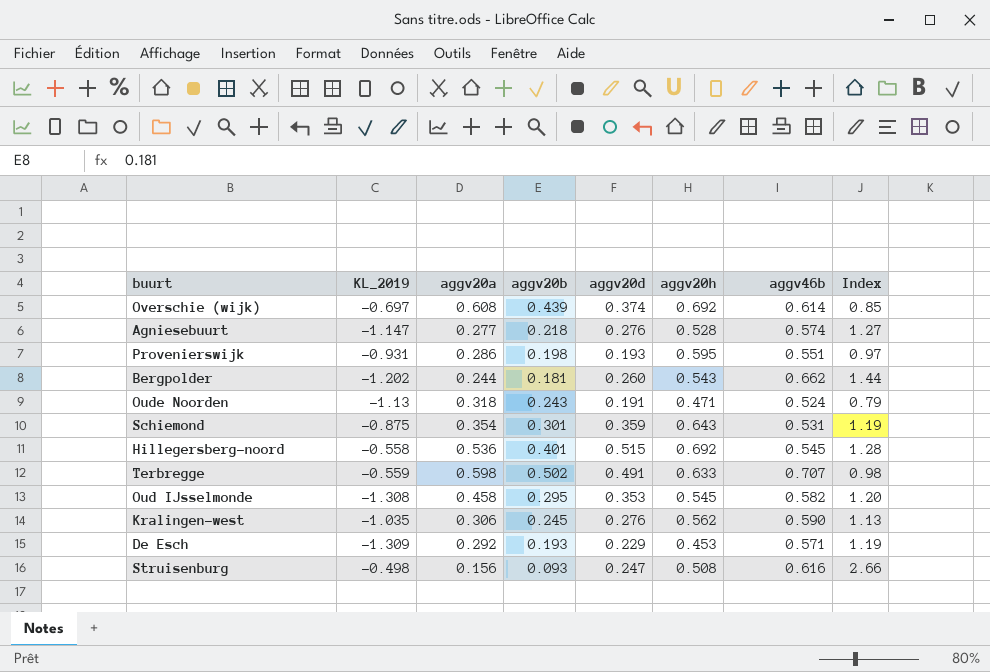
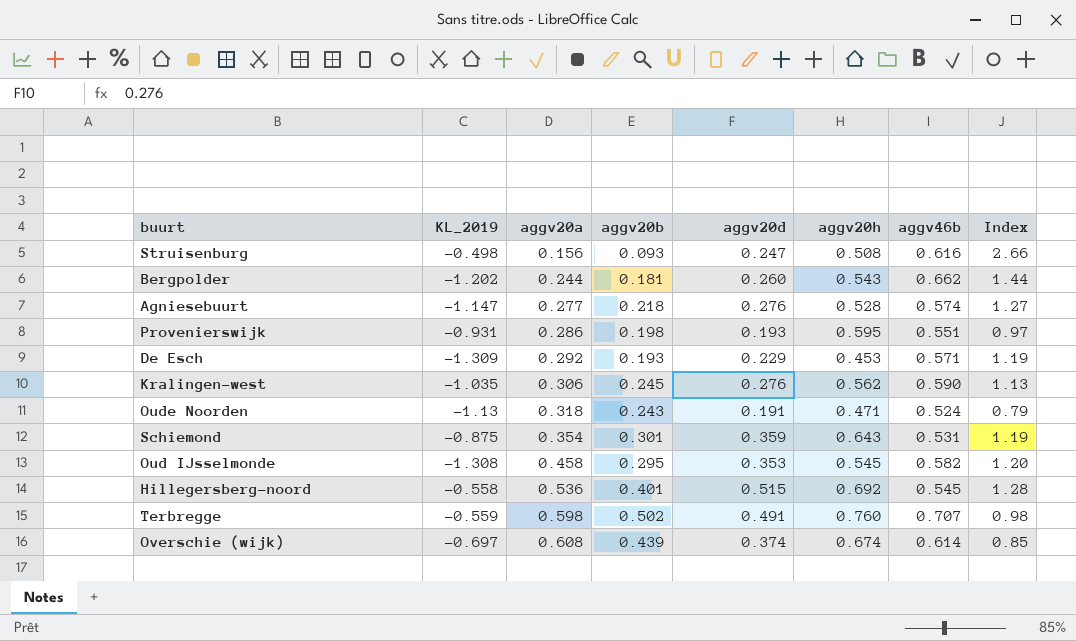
row order: none -> aggv20a ascending
Terbregge | aggv20h: 0.633 -> 0.760
Overschie (wijk) | aggv20h: 0.692 -> 0.674

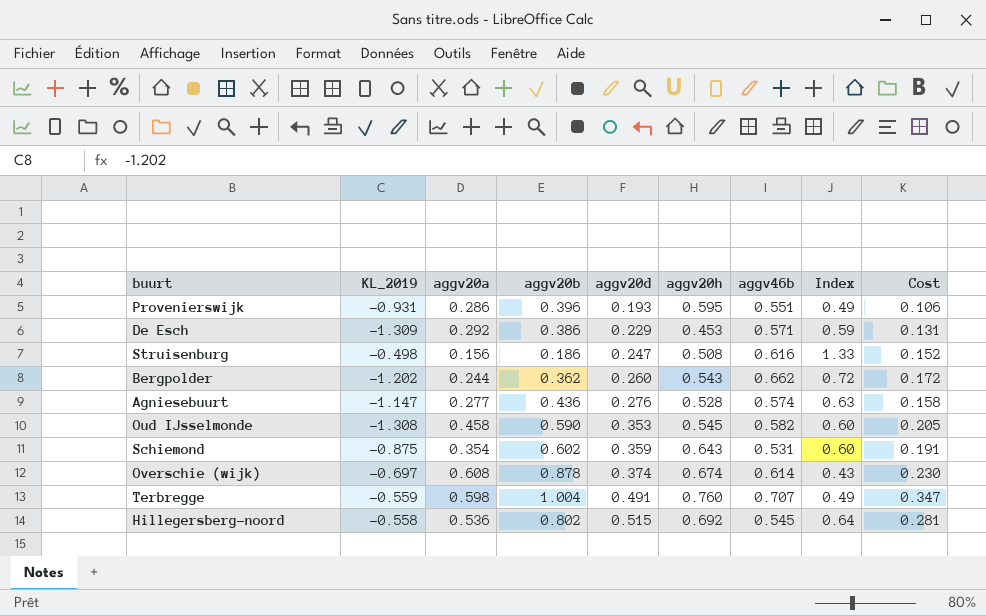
row order: aggv20a ascending -> aggv20d ascending
column Cost | formula: none -> [aggv20d] * [aggv46b]
row Kralingen-west: -1.035 | 0.306 | 0.245 | 0.276 | 0.562 | 0.590 | 1.13 -> none
row Oude Noorden: -1.13 | 0.318 | 0.243 | 0.191 | 0.471 | 0.524 | 0.79 -> none
Provenierswijk | aggv20b: 0.198 -> 0.396
Provenierswijk | Index: 0.97 -> 0.49
De Esch | aggv20b: 0.193 -> 0.386
De Esch | Index: 1.19 -> 0.59
Struisenburg | aggv20b: 0.093 -> 0.186
Struisenburg | Index: 2.66 -> 1.33
Bergpolder | aggv20b: 0.181 -> 0.362
Bergpolder | Index: 1.44 -> 0.72
Agniesebuurt | aggv20b: 0.218 -> 0.436
Agniesebuurt | Index: 1.27 -> 0.63
Oud IJsselmonde | aggv20b: 0.295 -> 0.590
Oud IJsselmonde | Index: 1.20 -> 0.60
Schiemond | aggv20b: 0.301 -> 0.602
Schiemond | Index: 1.19 -> 0.60
Overschie (wijk) | aggv20b: 0.439 -> 0.878
Overschie (wijk) | Index: 0.85 -> 0.43
Terbregge | aggv20b: 0.502 -> 1.004
Terbregge | Index: 0.98 -> 0.49
Hillegersberg-noord | aggv20b: 0.401 -> 0.802
Hillegersberg-noord | Index: 1.28 -> 0.64

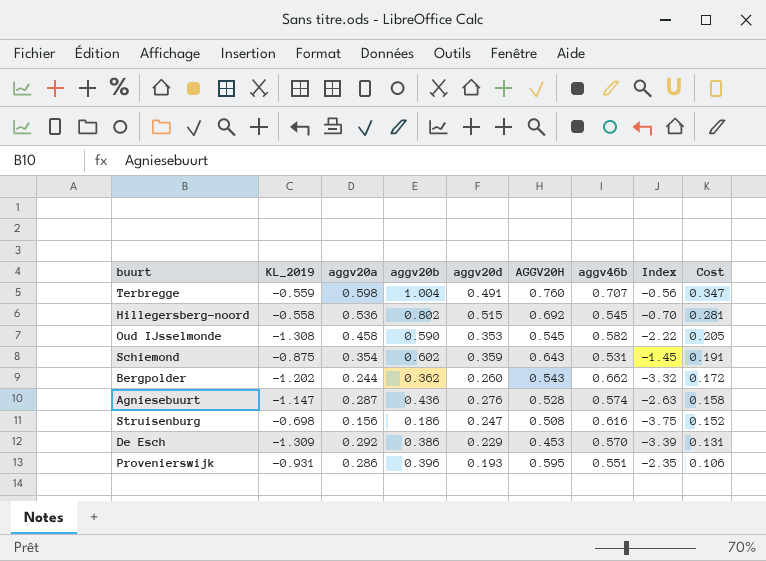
row order: aggv20d ascending -> Cost descending
column name: aggv20h -> AGGV20H
column Index | formula: [aggv20d] / [aggv20b] -> [KL_2019] / [aggv20b]
row Overschie (wijk): -0.697 | 0.608 | 0.878 | 0.374 | 0.674 | 0.614 | 0.43 | 0.230 -> none
Agniesebuurt | aggv20a: 0.277 -> 0.287
Struisenburg | KL_2019: -0.498 -> -0.698
De Esch | aggv46b: 0.571 -> 0.570

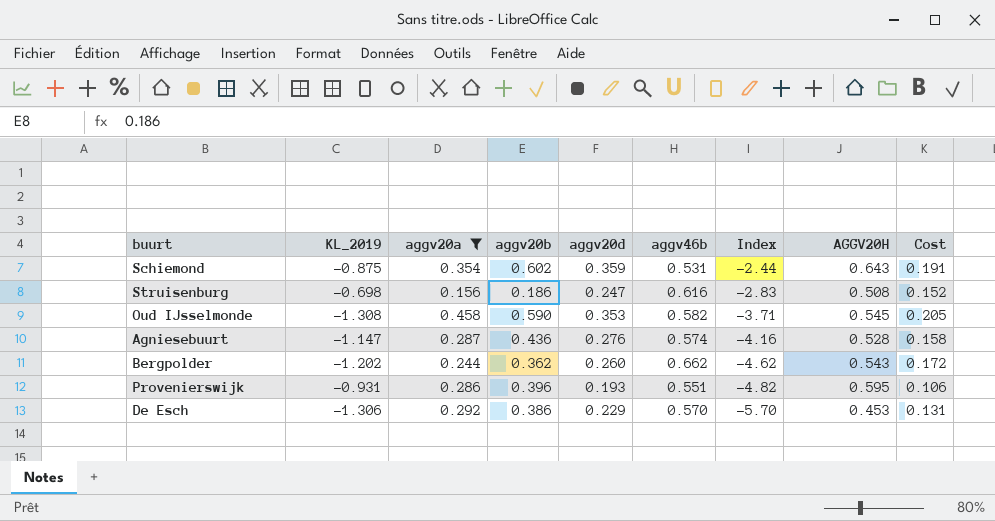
filter: none -> aggv20a <= 0.458
row order: Cost descending -> Index descending
column Index | formula: [KL_2019] / [aggv20b] -> [KL_2019] / [aggv20d]
column AGGV20H | position: 6 -> 8
De Esch | KL_2019: -1.309 -> -1.306

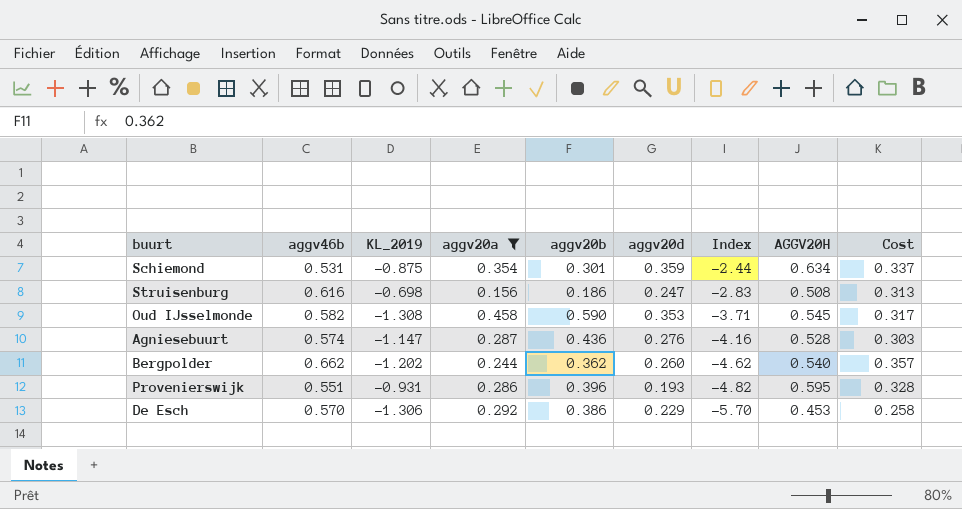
column aggv46b | position: 6 -> 2
column Cost | formula: [aggv20d] * [aggv46b] -> [aggv46b] * [AGGV20H]
Schiemond | aggv20b: 0.602 -> 0.301
Schiemond | AGGV20H: 0.643 -> 0.634
Bergpolder | AGGV20H: 0.543 -> 0.540

